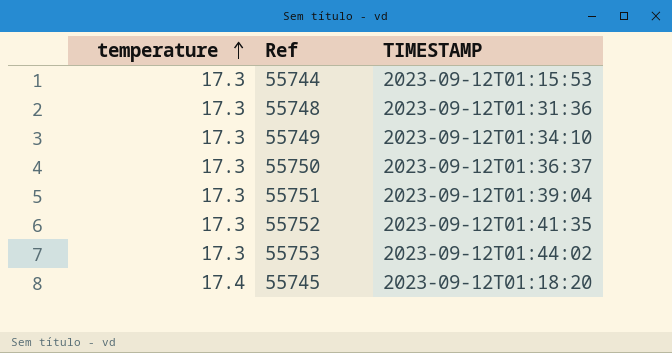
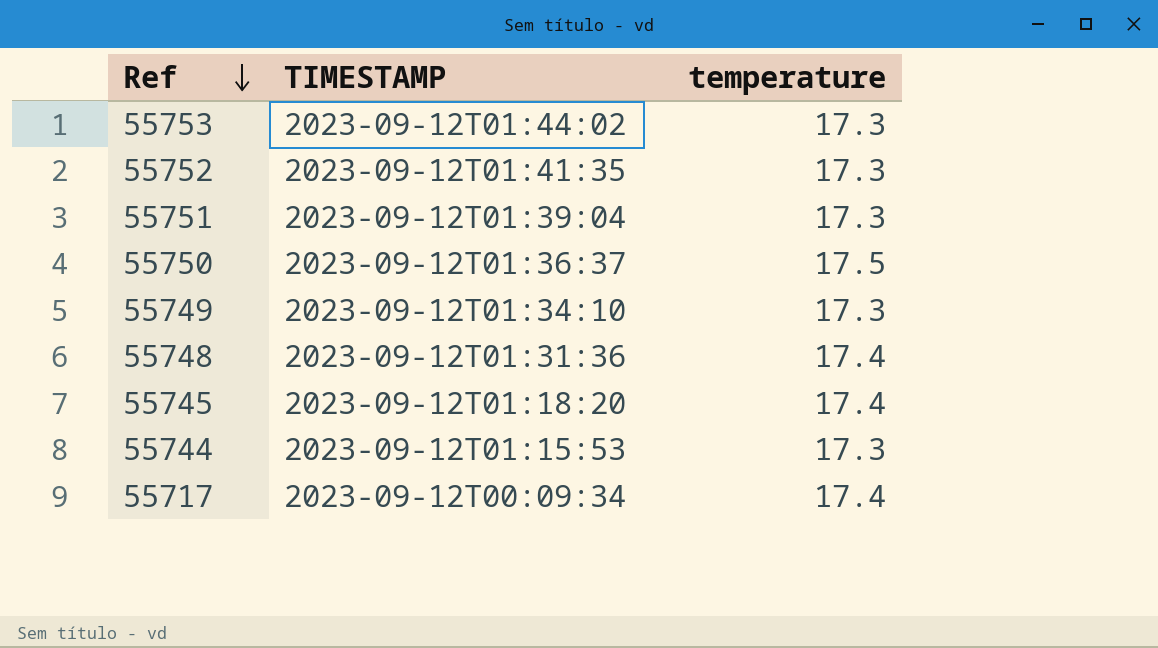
row order: temperature ascending -> Ref descending
column temperature | position: 1 -> 3
55750 | temperature: 17.3 -> 17.5
55748 | temperature: 17.3 -> 17.4
row 55717: none -> 2023-09-12T00:09:34 | 17.4

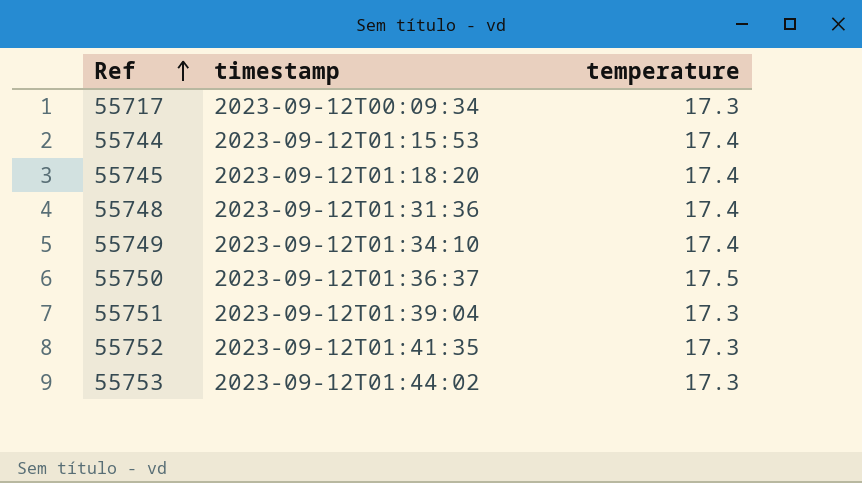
row order: Ref descending -> Ref ascending
column name: TIMESTAMP -> timestamp
55717 | temperature: 17.4 -> 17.3
55744 | temperature: 17.3 -> 17.4
55749 | temperature: 17.3 -> 17.4

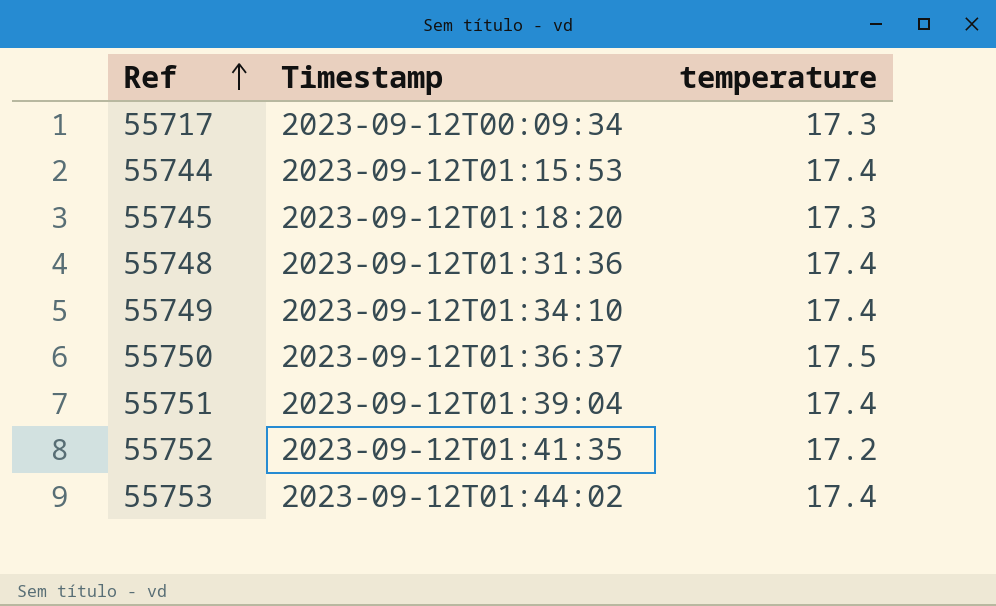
column name: timestamp -> Timestamp
55745 | temperature: 17.4 -> 17.3
55751 | temperature: 17.3 -> 17.4
55752 | temperature: 17.3 -> 17.2
55753 | temperature: 17.3 -> 17.4

